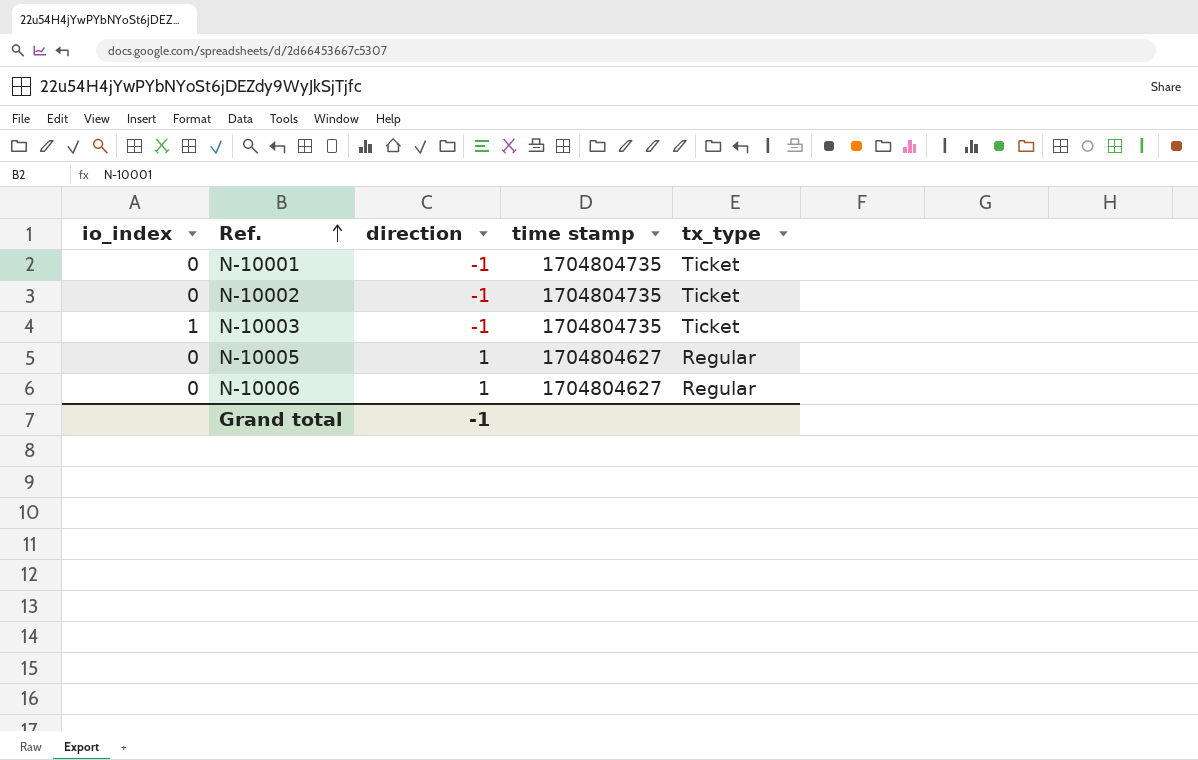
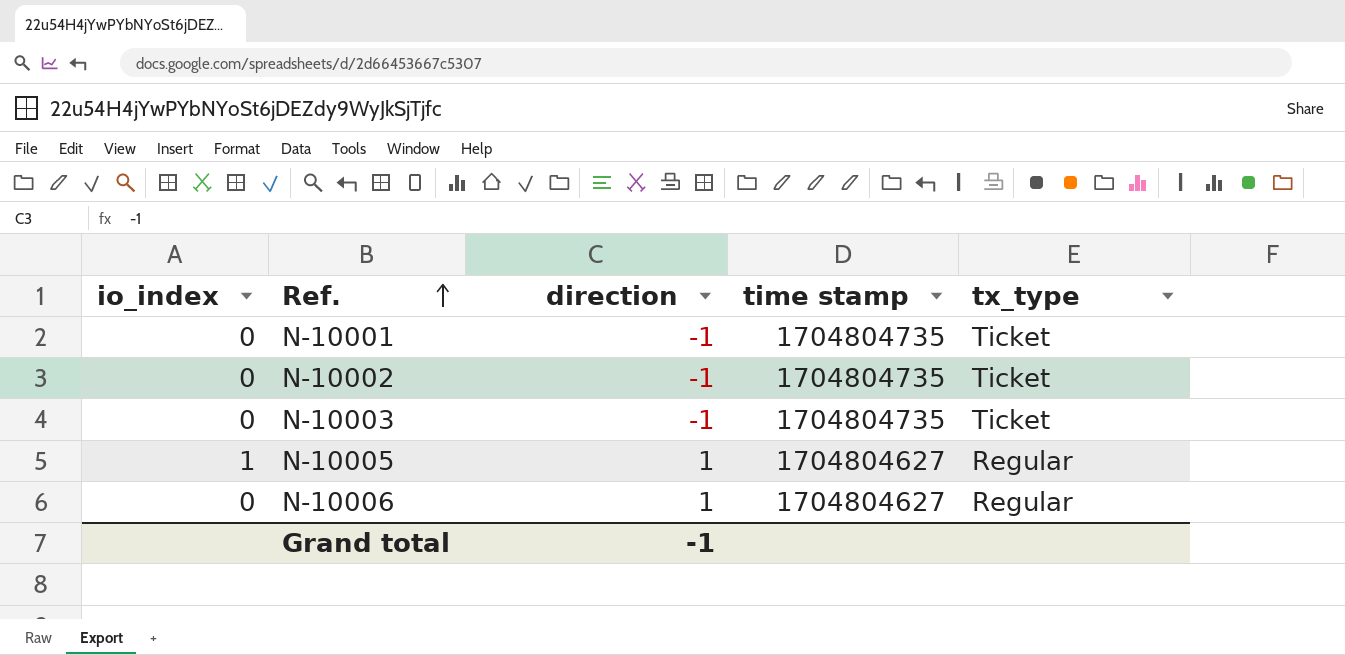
N-10003 | io_index: 1 -> 0
N-10005 | io_index: 0 -> 1

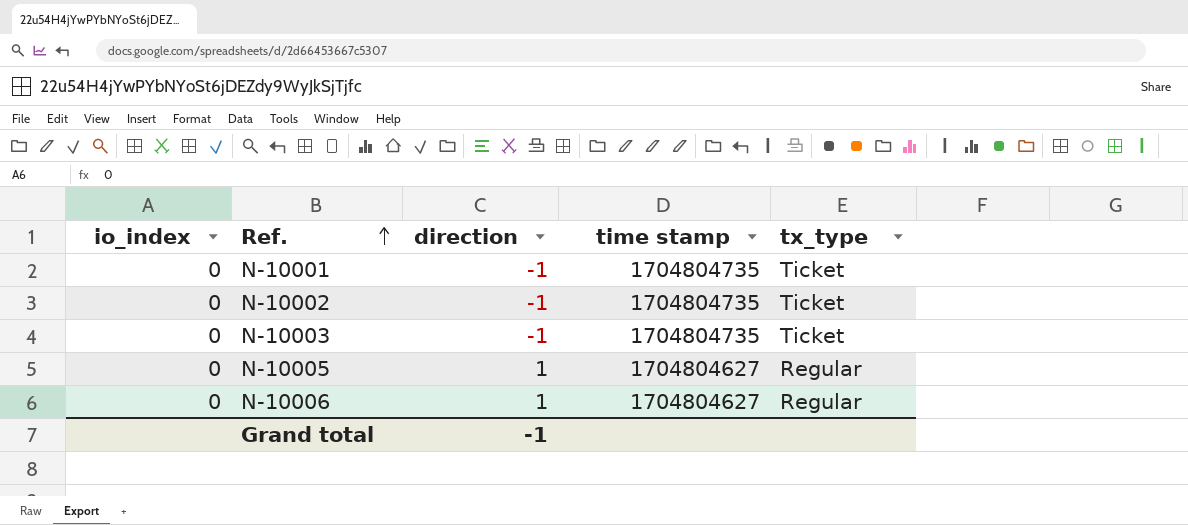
N-10005 | io_index: 1 -> 0

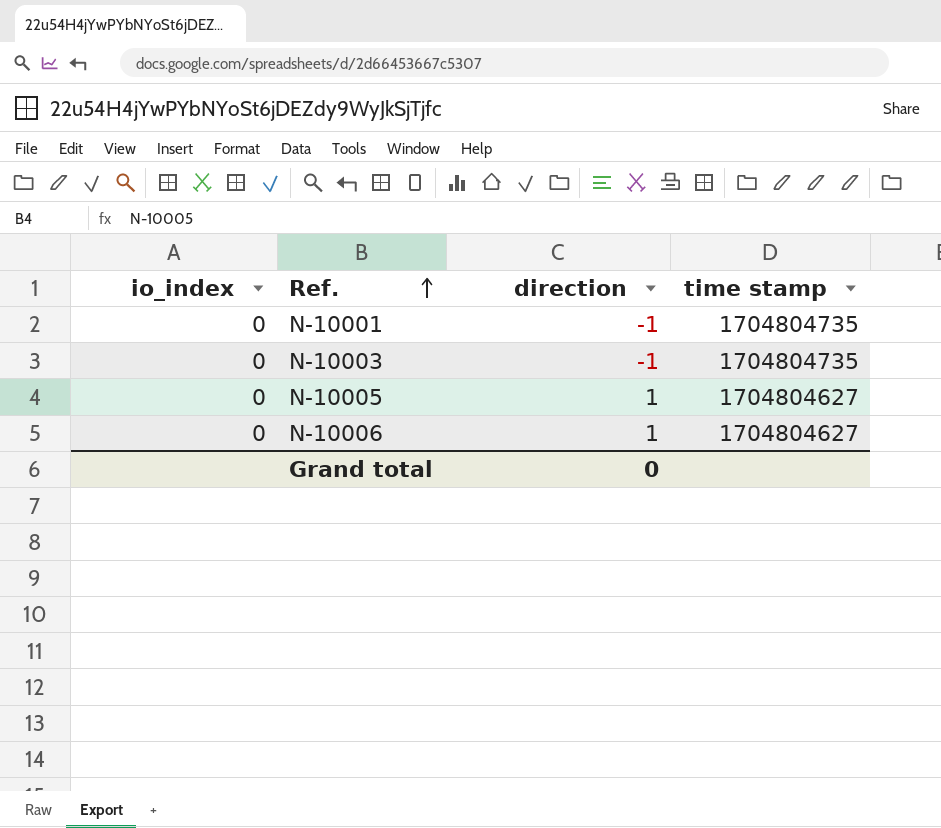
column tx_type | position: 5 -> none
row N-10002: 0 | -1 | 1704804735 | Ticket -> none
Grand total | direction: -1 -> 0

